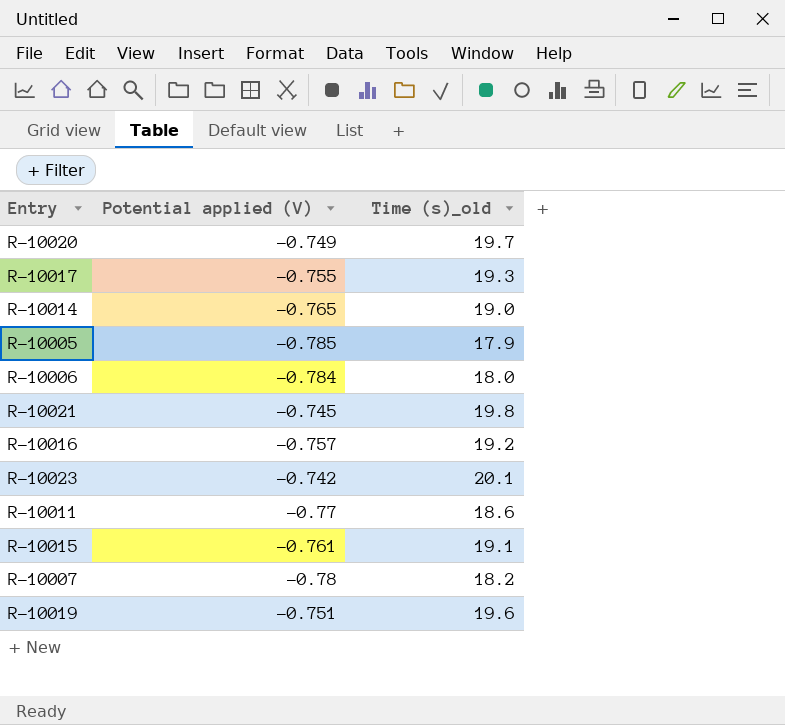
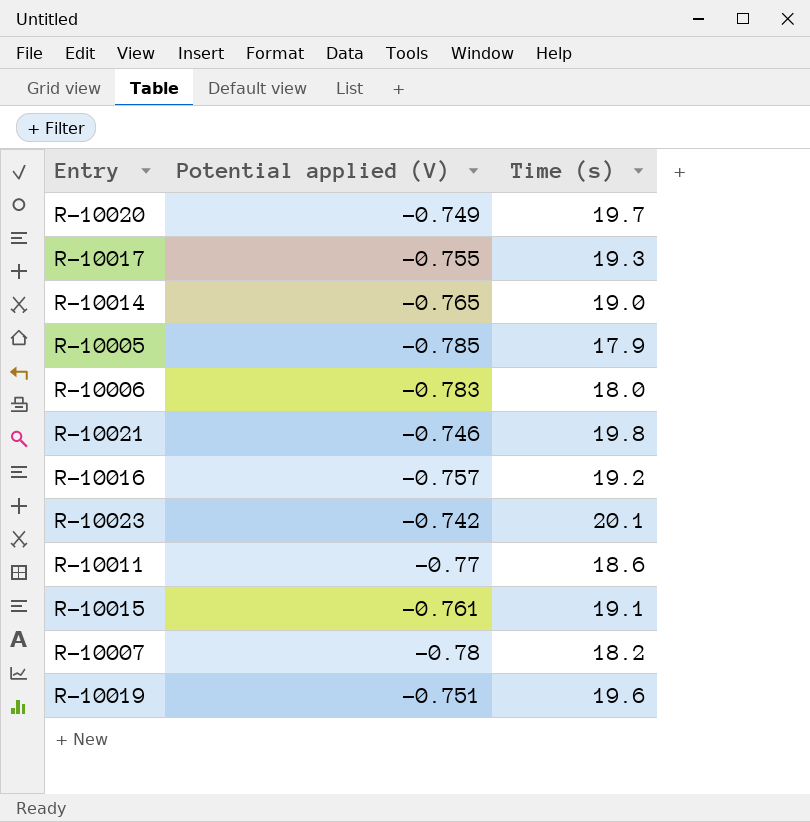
column name: Time (s)_old -> Time (s)
R-10006 | Potential applied (V): -0.784 -> -0.783
R-10021 | Potential applied (V): -0.745 -> -0.746

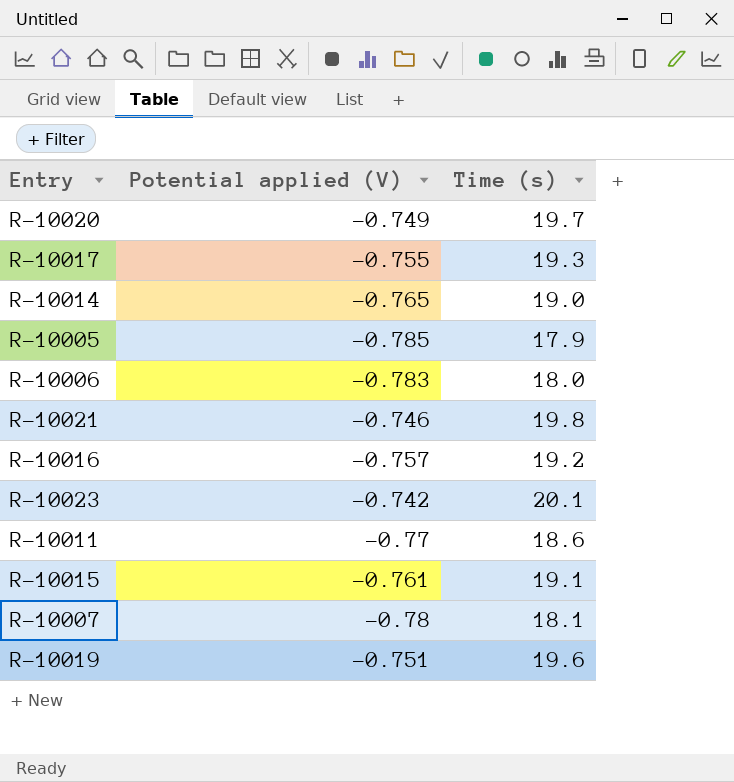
R-10007 | Time (s): 18.2 -> 18.1

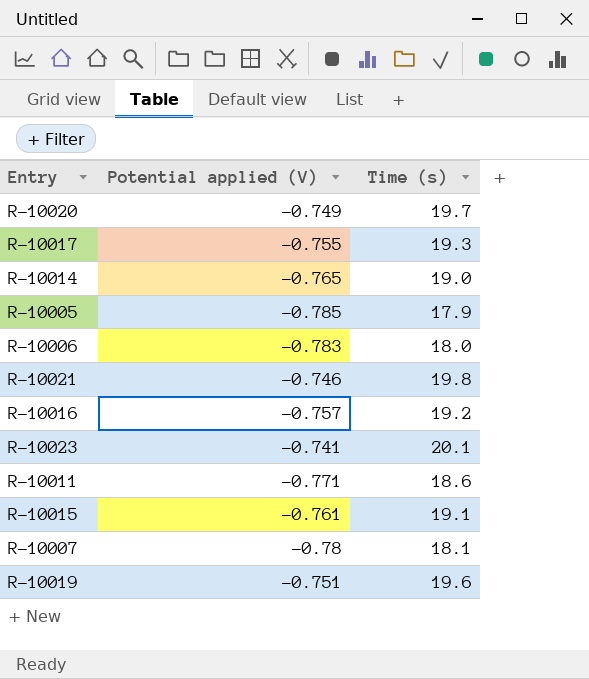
R-10023 | Potential applied (V): -0.742 -> -0.741
R-10011 | Potential applied (V): -0.77 -> -0.771

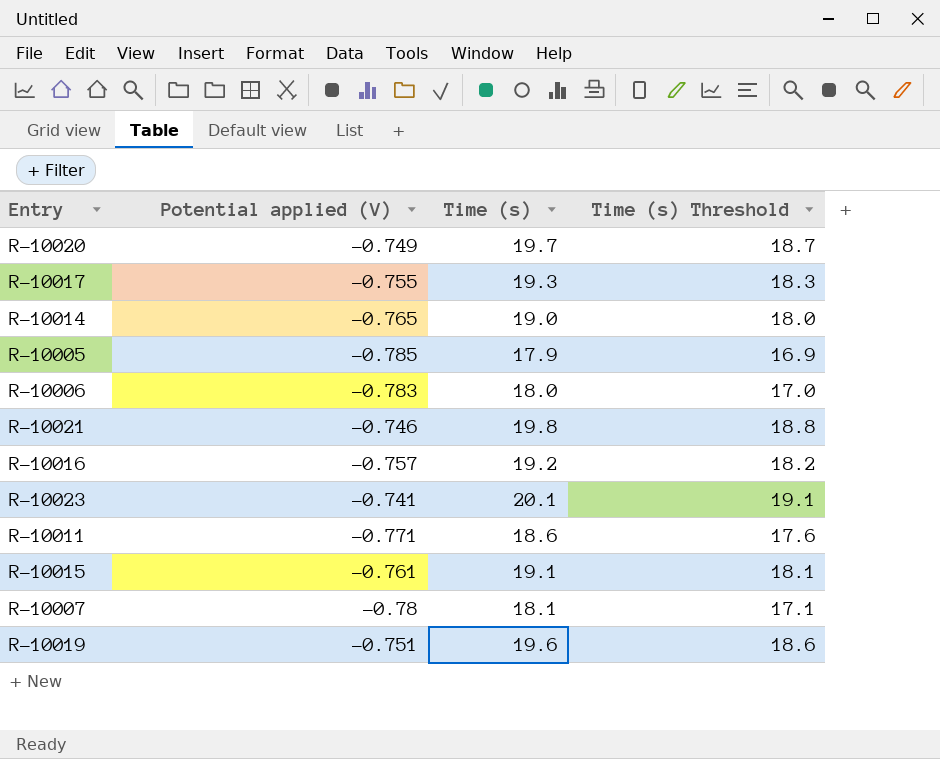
column Time (s) Threshold | formula: none -> [Time (s)] - 1

